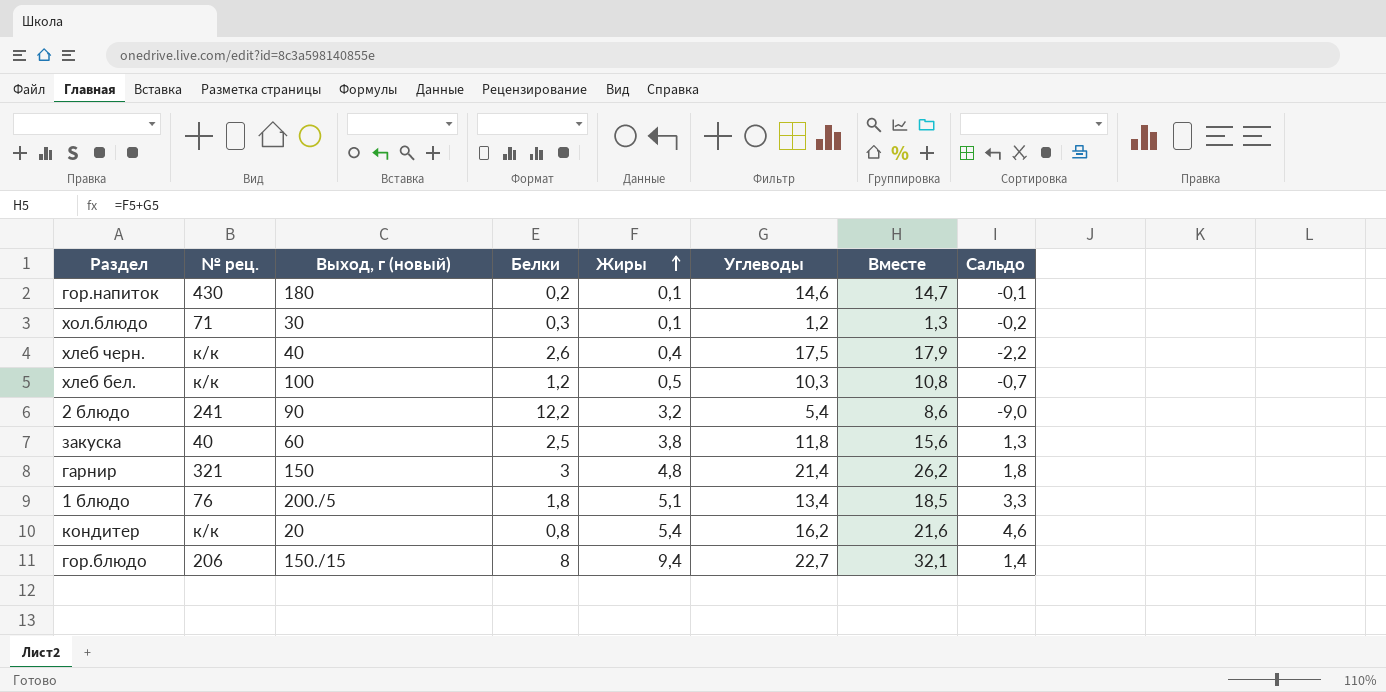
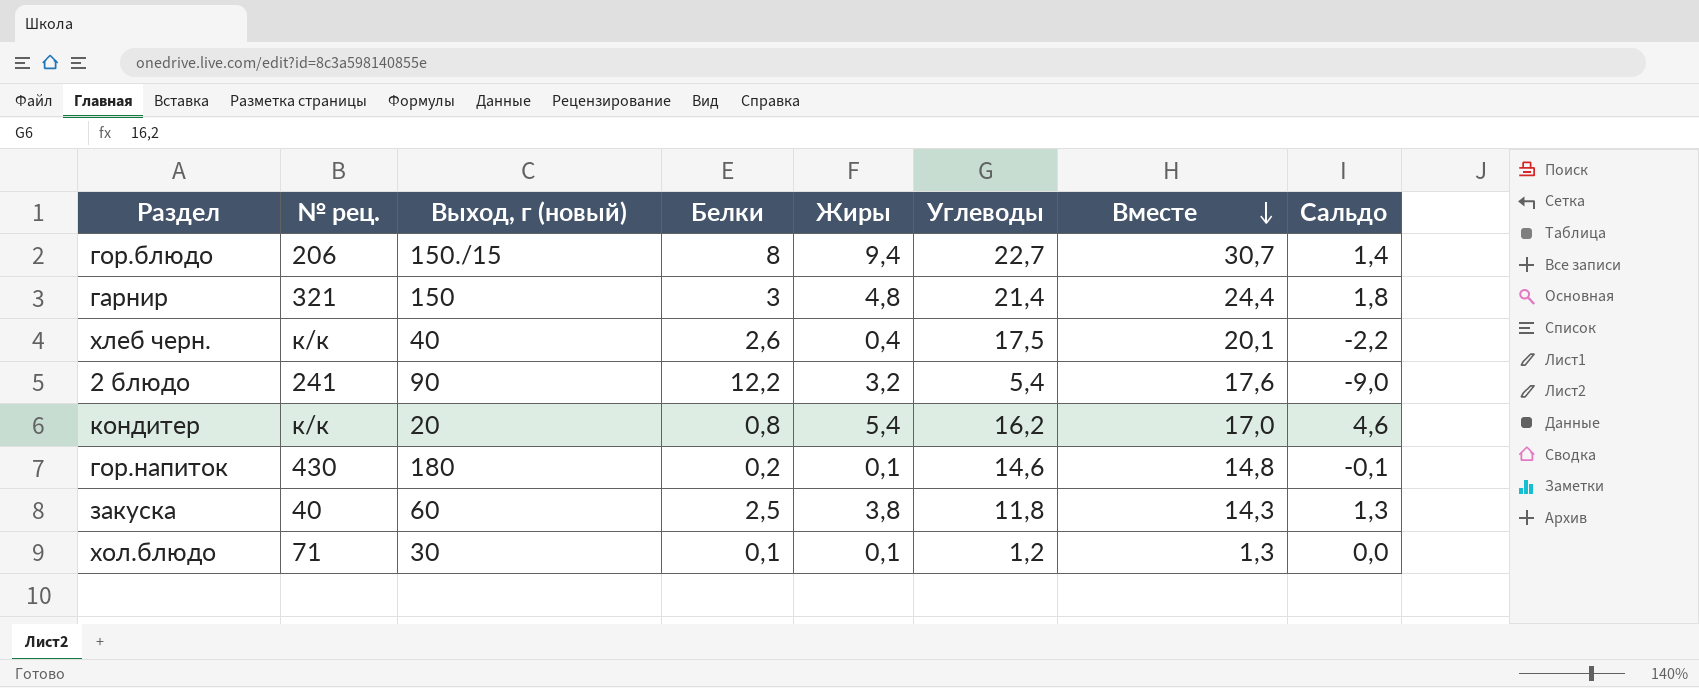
row order: Жиры ascending -> Вместе descending
column Вместе | formula: [Жиры] + [Углеводы] -> [Белки] + [Углеводы]
row хлеб бел.: к/к | 100 | 1,2 | 0,5 | 10,3 | 10,8 | -0,7 -> none
row 1 блюдо: 76 | 200./5 | 1,8 | 5,1 | 13,4 | 18,5 | 3,3 -> none
хол.блюдо | Белки: 0,3 -> 0,1
хол.блюдо | Сальдо: -0,2 -> 0,0

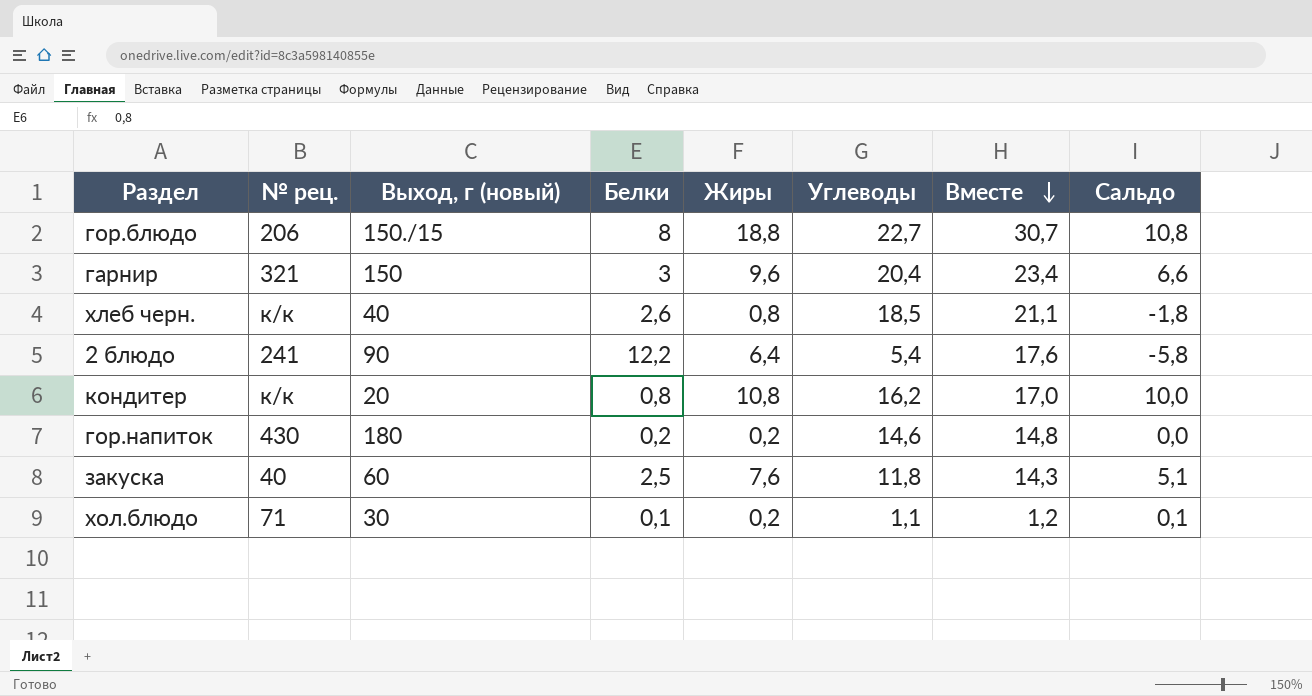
гор.блюдо | Жиры: 9,4 -> 18,8
гор.блюдо | Сальдо: 1,4 -> 10,8
гарнир | Жиры: 4,8 -> 9,6
гарнир | Углеводы: 21,4 -> 20,4
гарнир | Вместе: 24,4 -> 23,4
гарнир | Сальдо: 1,8 -> 6,6
хлеб черн. | Жиры: 0,4 -> 0,8
хлеб черн. | Углеводы: 17,5 -> 18,5
хлеб черн. | Вместе: 20,1 -> 21,1
хлеб черн. | Сальдо: -2,2 -> -1,8
2 блюдо | Жиры: 3,2 -> 6,4
2 блюдо | Сальдо: -9,0 -> -5,8
кондитер | Жиры: 5,4 -> 10,8
кондитер | Сальдо: 4,6 -> 10,0
гор.напиток | Жиры: 0,1 -> 0,2
гор.напиток | Сальдо: -0,1 -> 0,0
закуска | Жиры: 3,8 -> 7,6
закуска | Сальдо: 1,3 -> 5,1
хол.блюдо | Жиры: 0,1 -> 0,2
хол.блюдо | Углеводы: 1,2 -> 1,1
хол.блюдо | Вместе: 1,3 -> 1,2
хол.блюдо | Сальдо: 0,0 -> 0,1

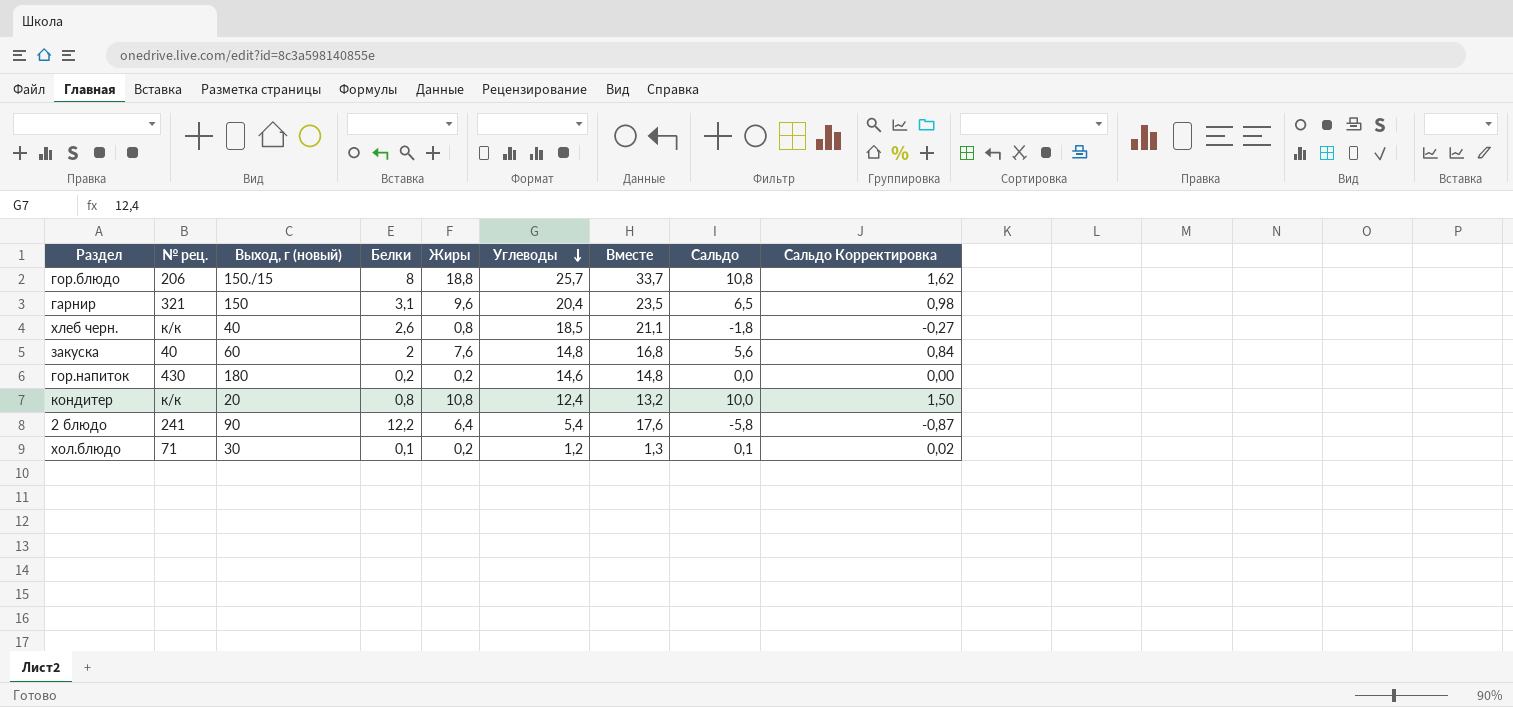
row order: Вместе descending -> Углеводы descending
column Сальдо Корректировка | formula: none -> [Сальдо] * 0,15
гор.блюдо | Углеводы: 22,7 -> 25,7
гор.блюдо | Вместе: 30,7 -> 33,7
гарнир | Белки: 3 -> 3,1
гарнир | Вместе: 23,4 -> 23,5
гарнир | Сальдо: 6,6 -> 6,5
закуска | Белки: 2,5 -> 2
закуска | Углеводы: 11,8 -> 14,8
закуска | Вместе: 14,3 -> 16,8
закуска | Сальдо: 5,1 -> 5,6
кондитер | Углеводы: 16,2 -> 12,4
кондитер | Вместе: 17,0 -> 13,2
хол.блюдо | Углеводы: 1,1 -> 1,2
хол.блюдо | Вместе: 1,2 -> 1,3

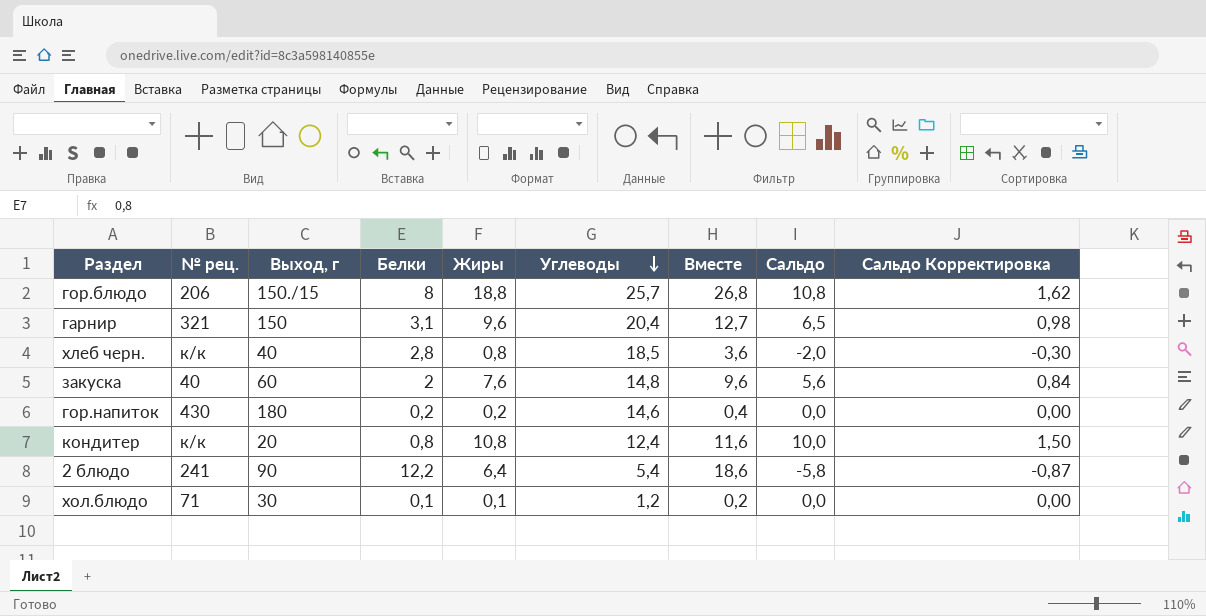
column name: Выход, г (новый) -> Выход, г
column Вместе | formula: [Белки] + [Углеводы] -> [Белки] + [Жиры]
хлеб черн. | Белки: 2,6 -> 2,8
хлеб черн. | Сальдо: -1,8 -> -2,0
хлеб черн. | Сальдо Корректировка: -0,27 -> -0,30
хол.блюдо | Жиры: 0,2 -> 0,1
хол.блюдо | Сальдо: 0,1 -> 0,0
хол.блюдо | Сальдо Корректировка: 0,02 -> 0,00

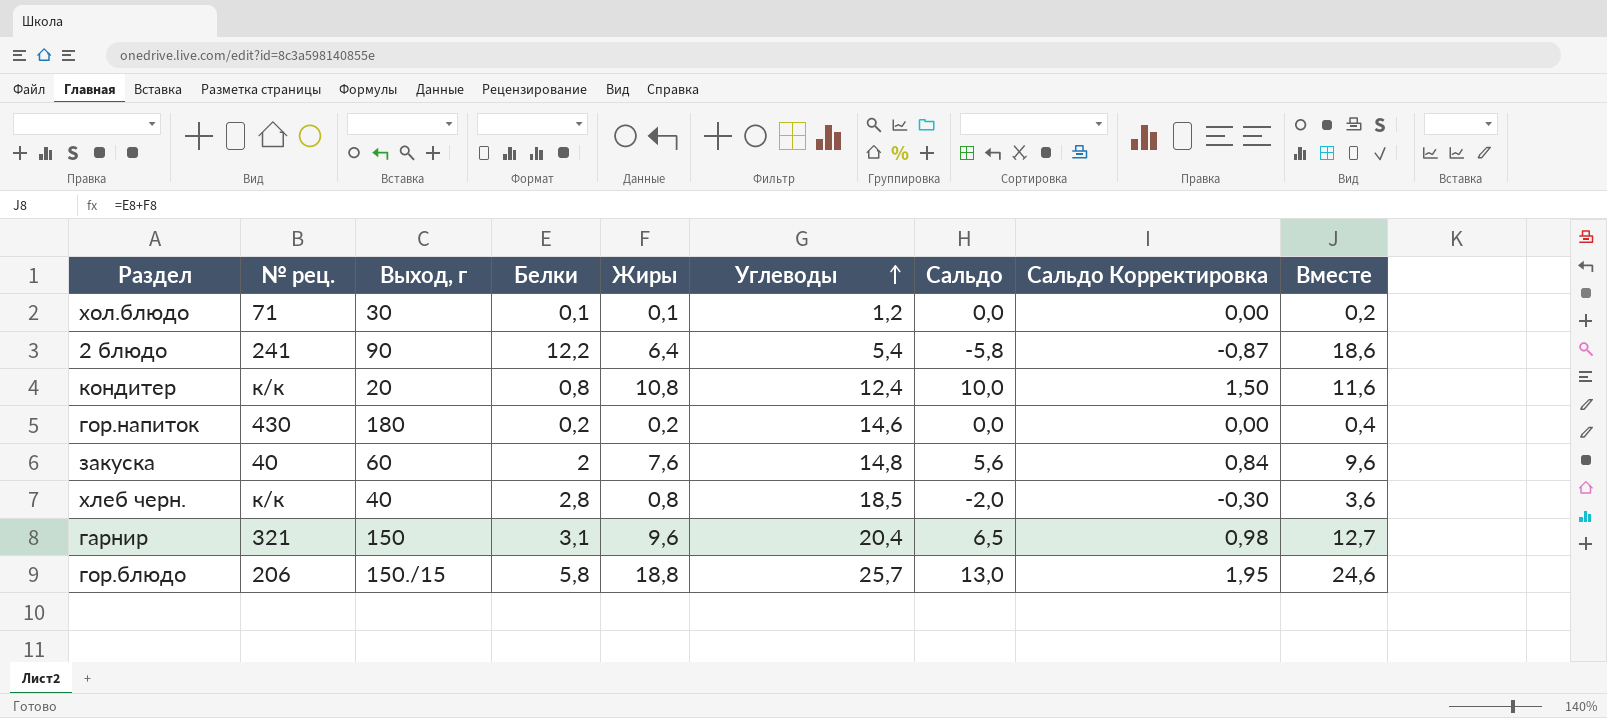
row order: Углеводы descending -> Углеводы ascending
column Вместе | position: 7 -> 9
гор.блюдо | Белки: 8 -> 5,8
гор.блюдо | Сальдо: 10,8 -> 13,0
гор.блюдо | Сальдо Корректировка: 1,62 -> 1,95
гор.блюдо | Вместе: 26,8 -> 24,6

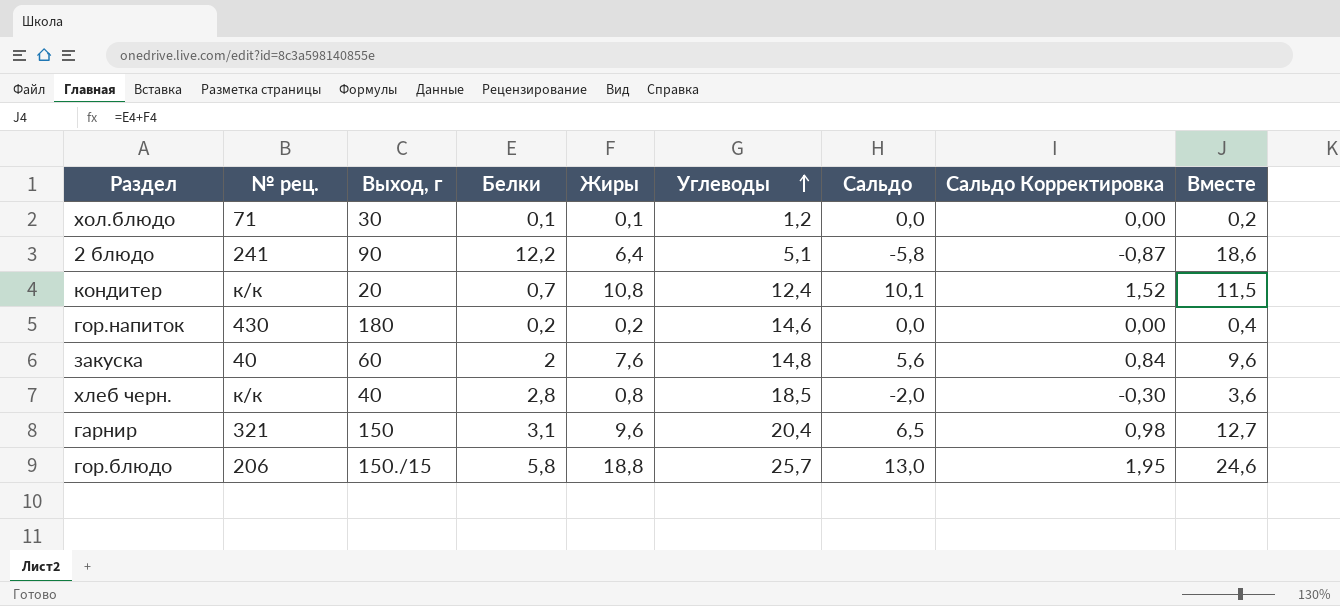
2 блюдо | Углеводы: 5,4 -> 5,1
кондитер | Белки: 0,8 -> 0,7
кондитер | Сальдо: 10,0 -> 10,1
кондитер | Сальдо Корректировка: 1,50 -> 1,52
кондитер | Вместе: 11,6 -> 11,5

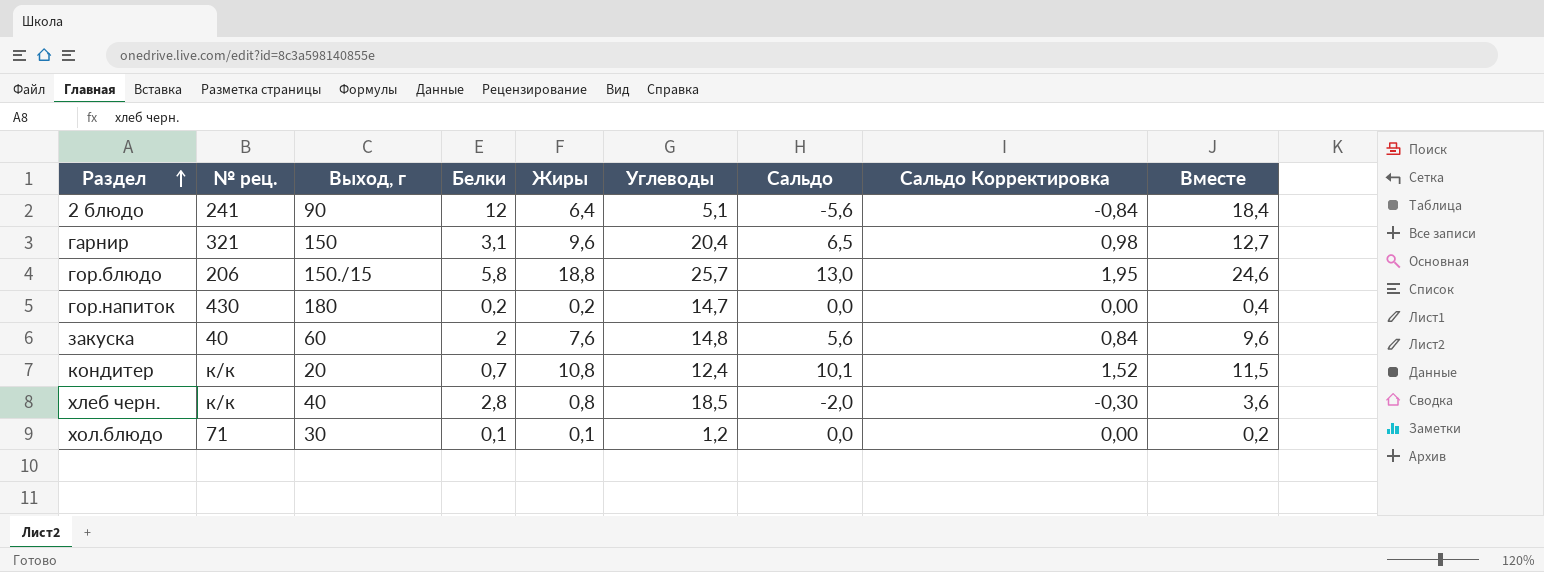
row order: Углеводы ascending -> Раздел ascending
2 блюдо | Белки: 12,2 -> 12
2 блюдо | Сальдо: -5,8 -> -5,6
2 блюдо | Сальдо Корректировка: -0,87 -> -0,84
2 блюдо | Вместе: 18,6 -> 18,4
гор.напиток | Углеводы: 14,6 -> 14,7

